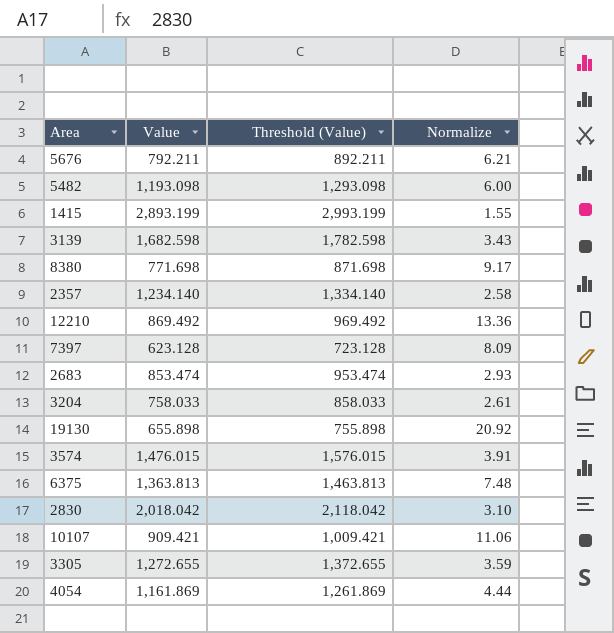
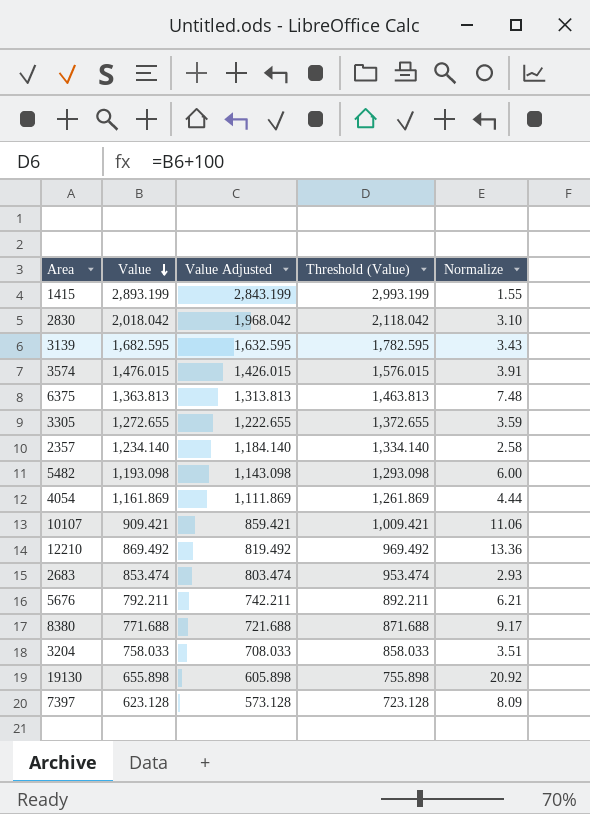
row order: none -> Value descending
column Value Adjusted | formula: none -> [Value] - 50
3139 | Value: 1,682.598 -> 1,682.595
3139 | Threshold (Value): 1,782.598 -> 1,782.595
8380 | Value: 771.698 -> 771.688
8380 | Threshold (Value): 871.698 -> 871.688
3204 | Normalize: 2.61 -> 3.51

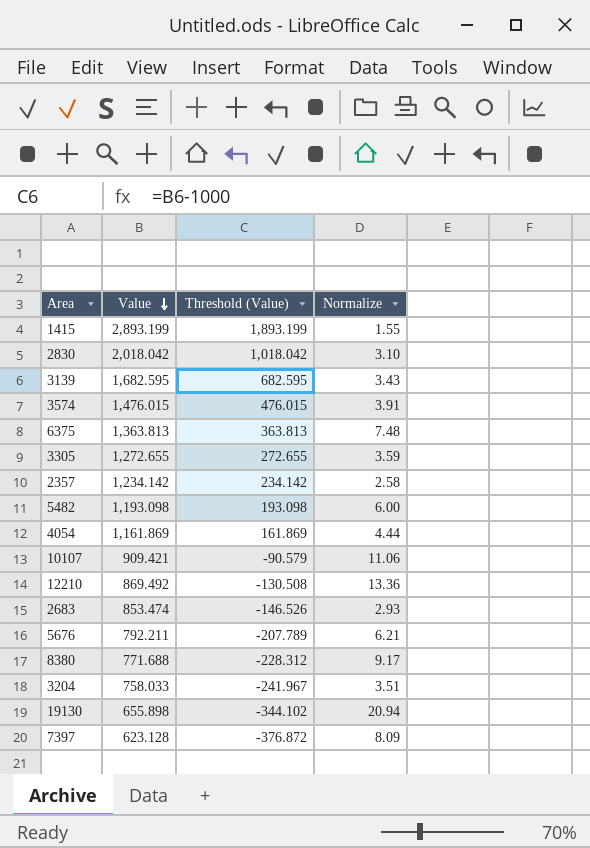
column Value Adjusted | formula: [Value] - 50 -> none
column Threshold (Value) | formula: [Value] + 100 -> [Value] - 1000
2357 | Value: 1,234.140 -> 1,234.142
19130 | Normalize: 20.92 -> 20.94

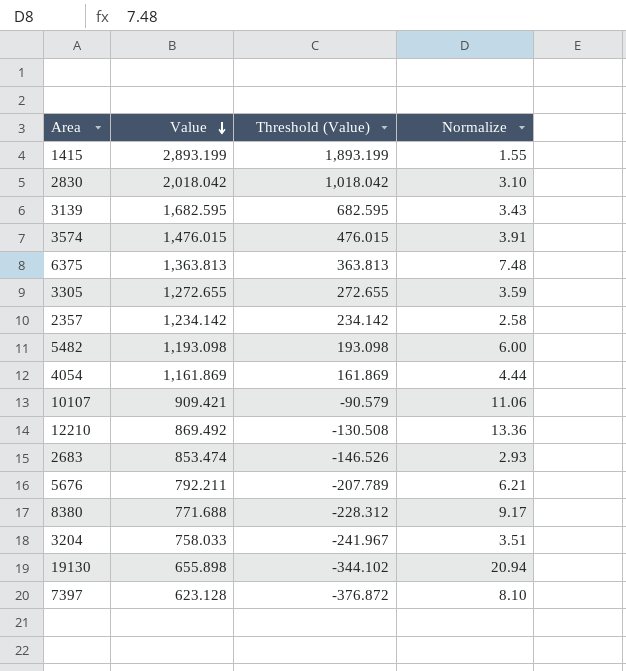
7397 | Normalize: 8.09 -> 8.10

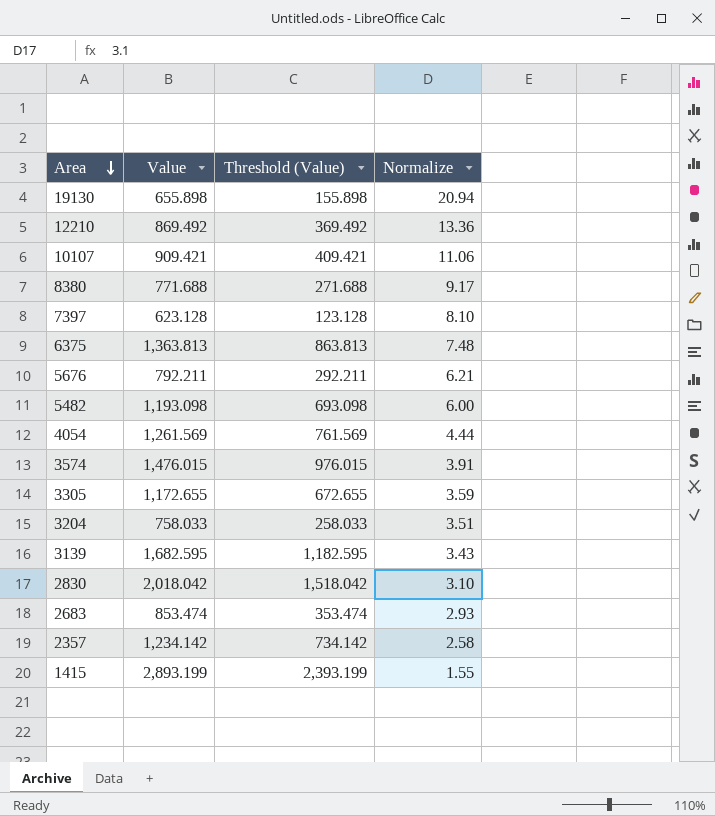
row order: Value descending -> Area descending
column Threshold (Value) | formula: [Value] - 1000 -> [Value] - 500
4054 | Value: 1,161.869 -> 1,261.569
3305 | Value: 1,272.655 -> 1,172.655

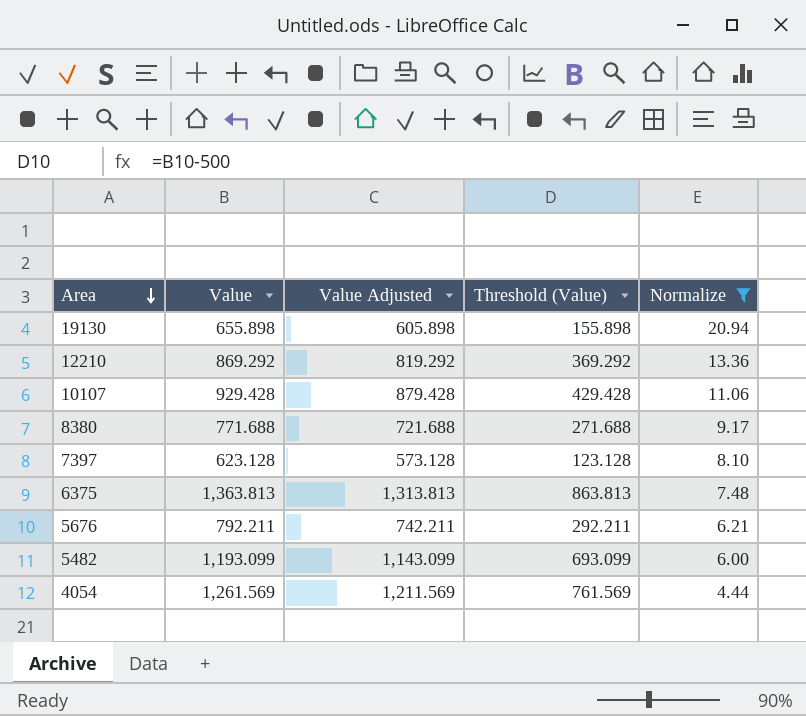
filter: none -> Normalize >= 4.44
column Value Adjusted | formula: none -> [Value] - 50
12210 | Value: 869.492 -> 869.292
12210 | Threshold (Value): 369.492 -> 369.292
10107 | Value: 909.421 -> 929.428
10107 | Threshold (Value): 409.421 -> 429.428
5482 | Value: 1,193.098 -> 1,193.099
5482 | Threshold (Value): 693.098 -> 693.099

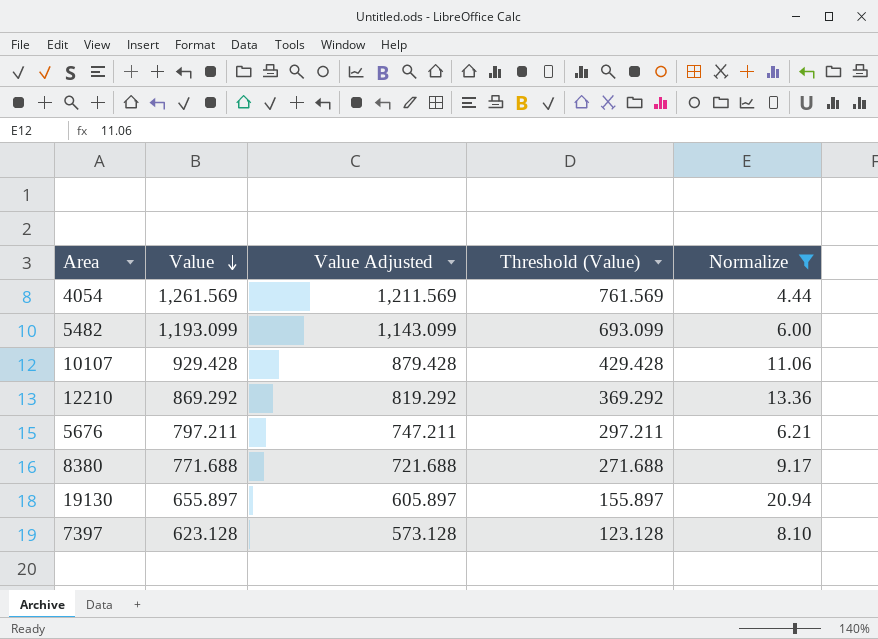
row order: Area descending -> Value descending
row 6375: 1,363.813 | 1,313.813 | 863.813 | 7.48 -> none
5676 | Value: 792.211 -> 797.211
5676 | Value Adjusted: 742.211 -> 747.211
5676 | Threshold (Value): 292.211 -> 297.211
19130 | Value: 655.898 -> 655.897
19130 | Value Adjusted: 605.898 -> 605.897
19130 | Threshold (Value): 155.898 -> 155.897

